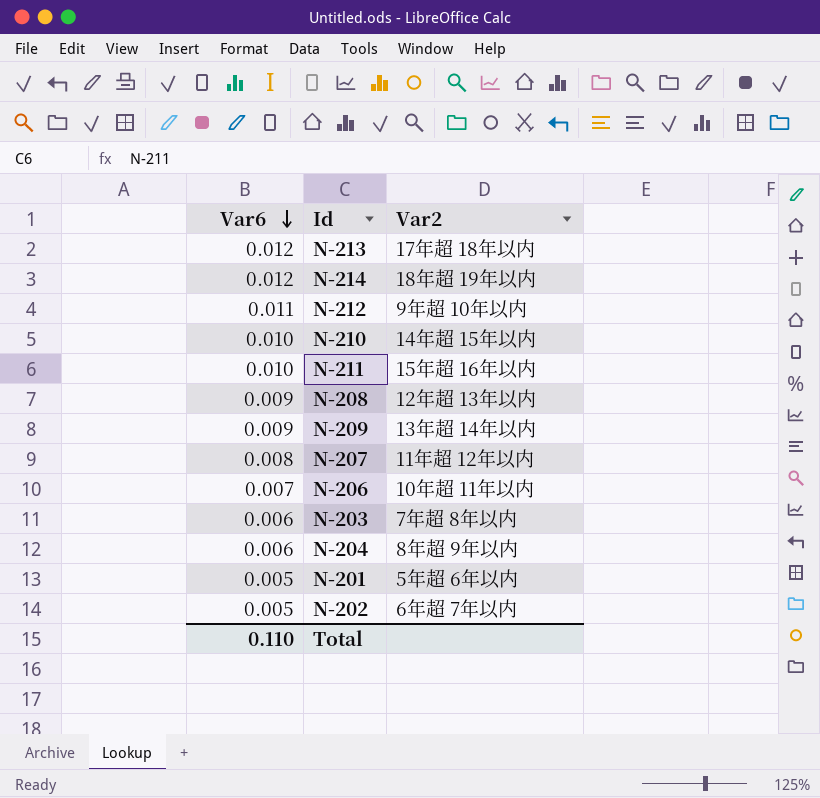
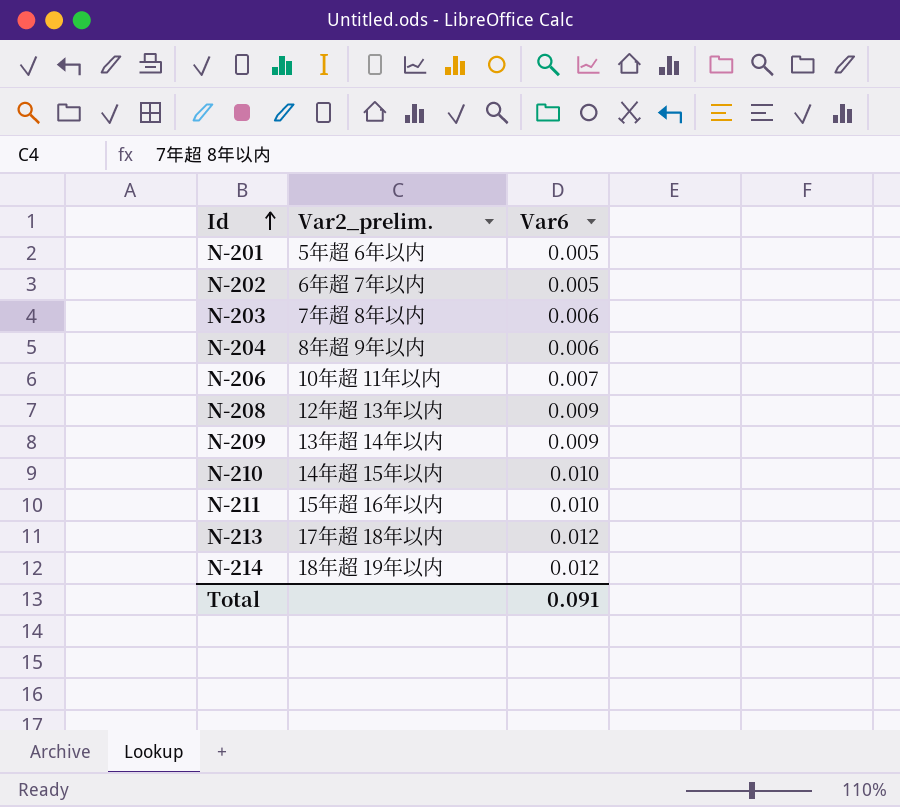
row order: Var6 descending -> Id ascending
column name: Var2 -> Var2_prelim.
column Var6 | position: 1 -> 3
row N-212: 0.011 | 9年超 10年以内 -> none
row N-207: 0.008 | 11年超 12年以内 -> none
Total | Var6: 0.110 -> 0.091

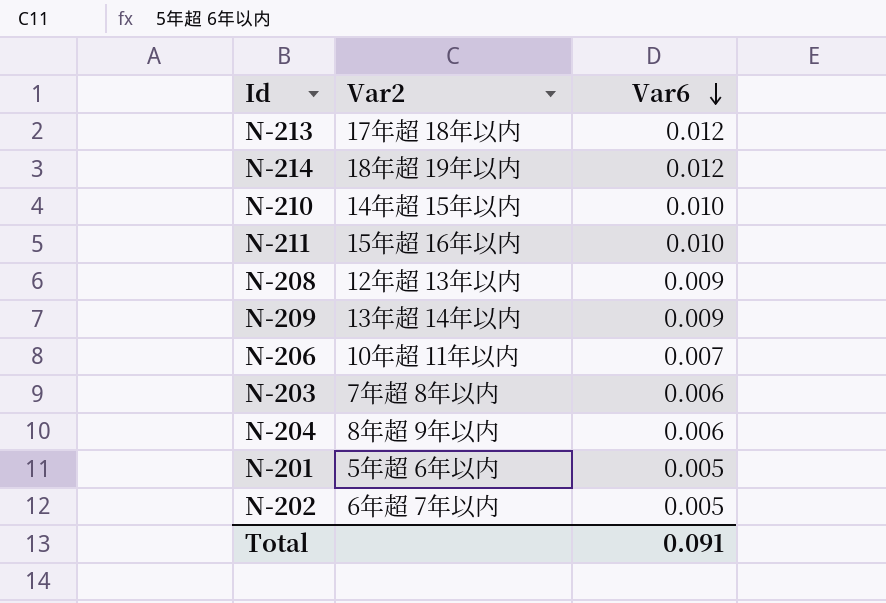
row order: Id ascending -> Var6 descending
column name: Var2_prelim. -> Var2

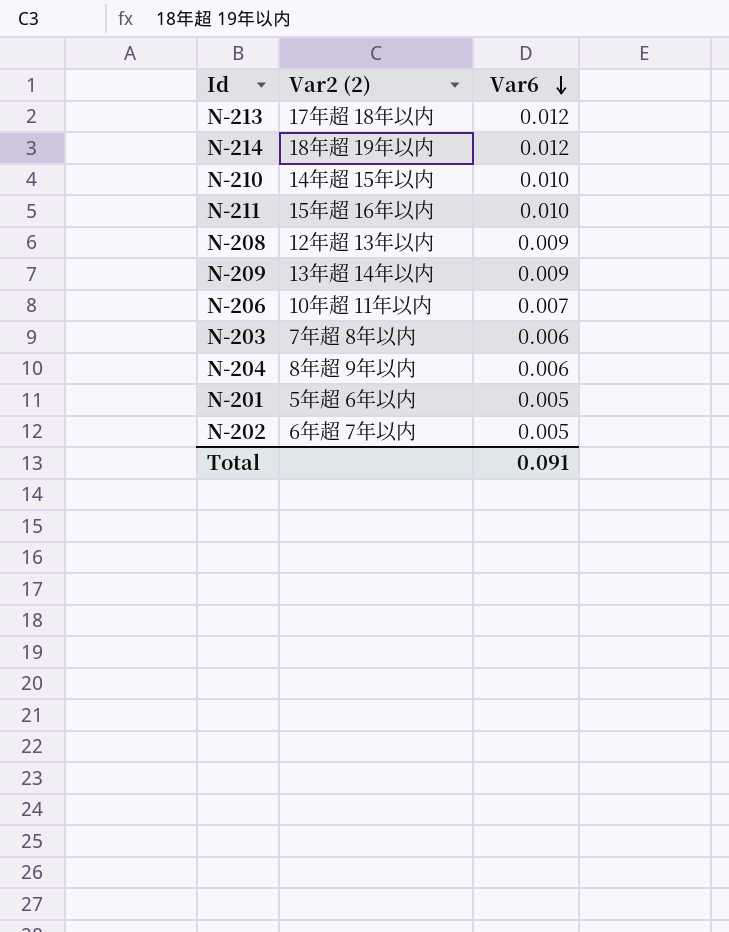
column name: Var2 -> Var2 (2)

